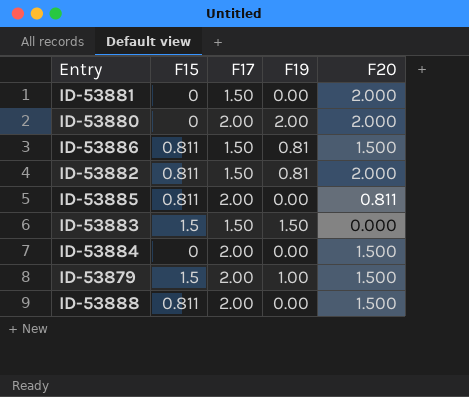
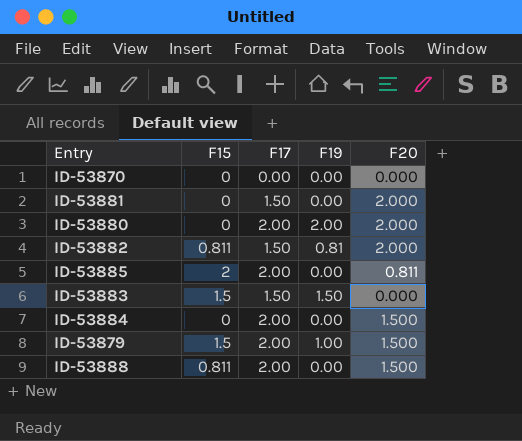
row ID-53886: 0.811 | 1.50 | 0.81 | 1.500 -> none
row ID-53870: none -> 0 | 0.00 | 0.00 | 0.000
ID-53885 | F15: 0.811 -> 2

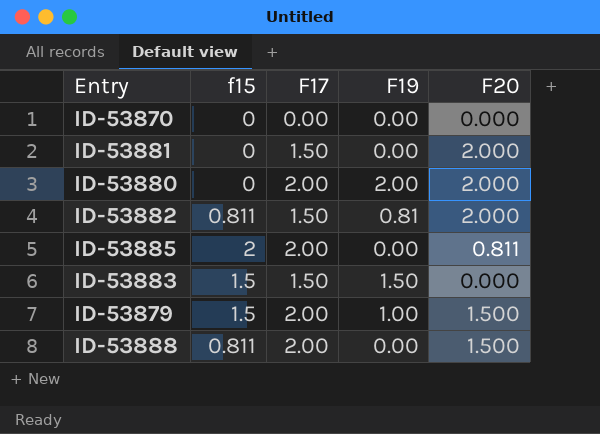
column name: F15 -> f15
row ID-53884: 0 | 2.00 | 0.00 | 1.500 -> none

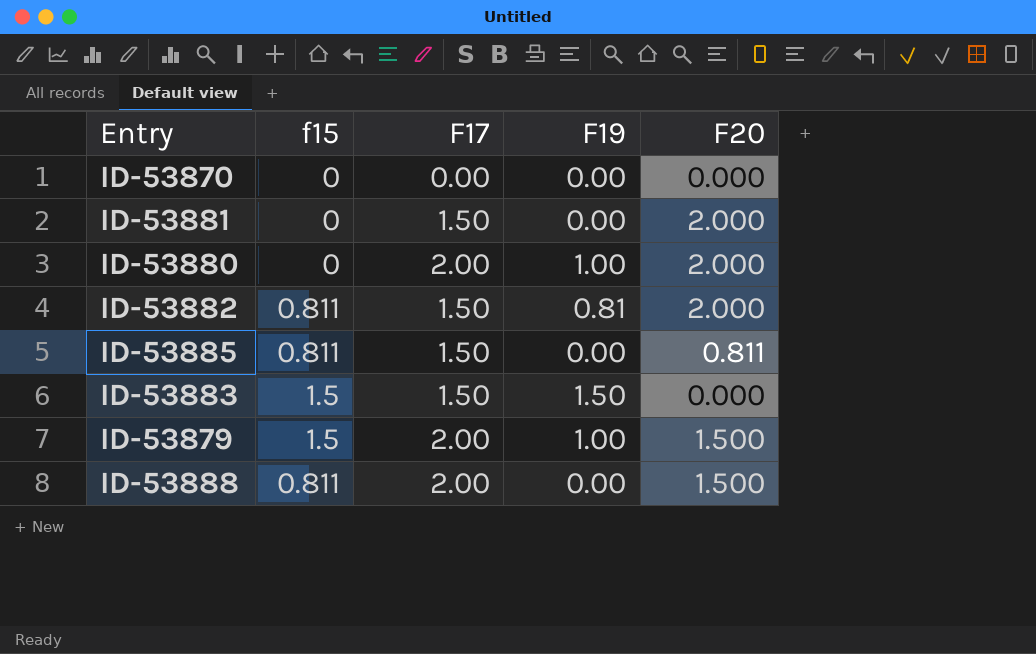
ID-53880 | F19: 2.00 -> 1.00
ID-53885 | f15: 2 -> 0.811
ID-53885 | F17: 2.00 -> 1.50

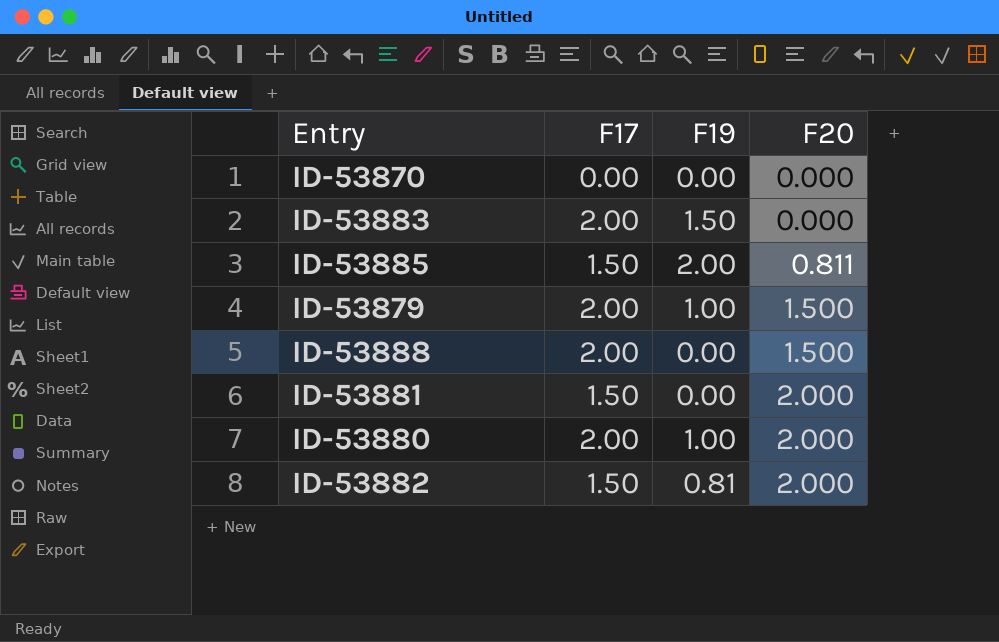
row order: none -> F20 ascending
column f15 | position: 2 -> none
ID-53883 | F17: 1.50 -> 2.00
ID-53885 | F19: 0.00 -> 2.00

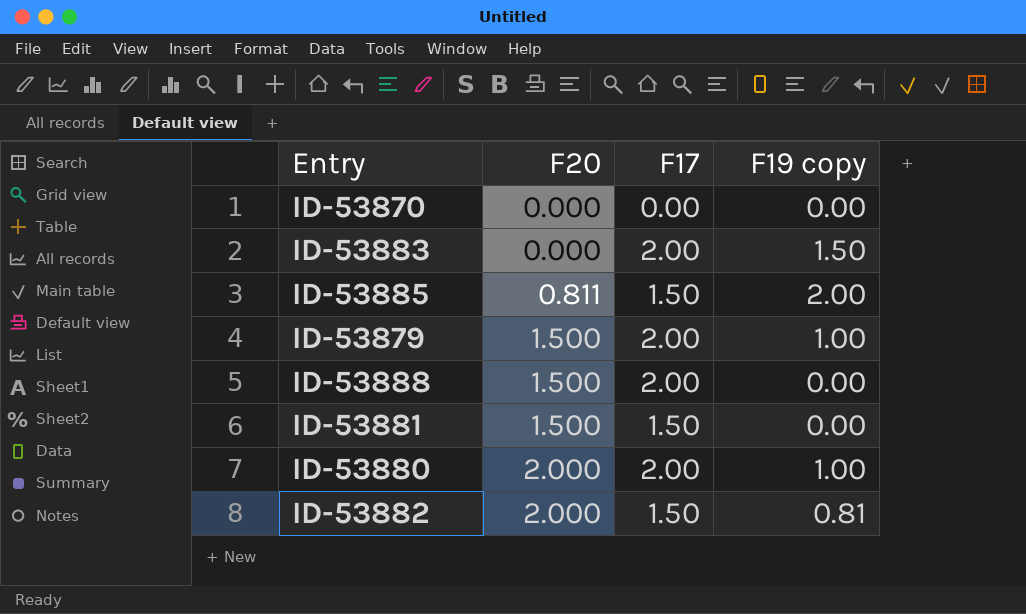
column F20 | position: 4 -> 2
column name: F19 -> F19 copy
ID-53881 | F20: 2.000 -> 1.500

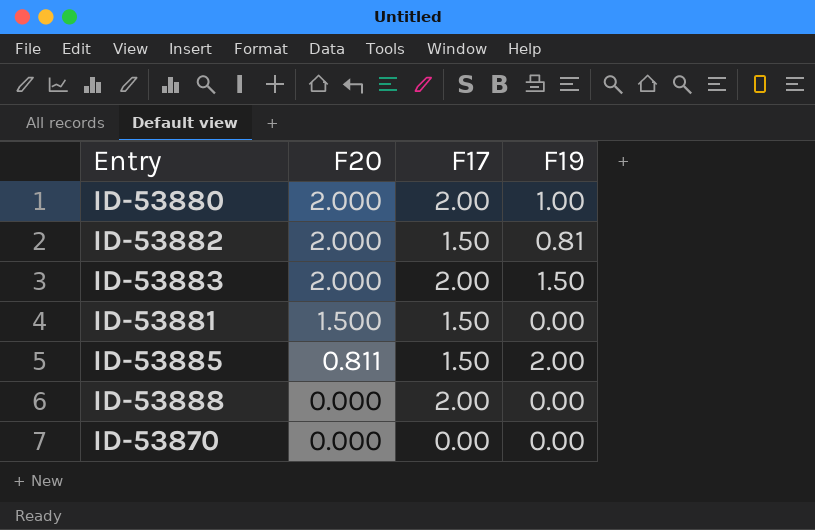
row order: F20 ascending -> F20 descending
column name: F19 copy -> F19
row ID-53879: 1.500 | 2.00 | 1.00 -> none
ID-53883 | F20: 0.000 -> 2.000
ID-53888 | F20: 1.500 -> 0.000

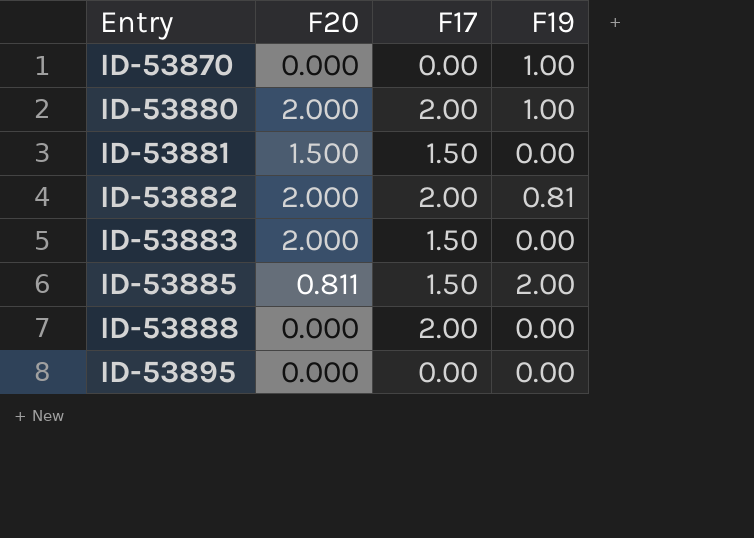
row order: F20 descending -> Entry ascending
ID-53870 | F19: 0.00 -> 1.00
ID-53882 | F17: 1.50 -> 2.00
ID-53883 | F17: 2.00 -> 1.50
ID-53883 | F19: 1.50 -> 0.00
row ID-53895: none -> 0.000 | 0.00 | 0.00

